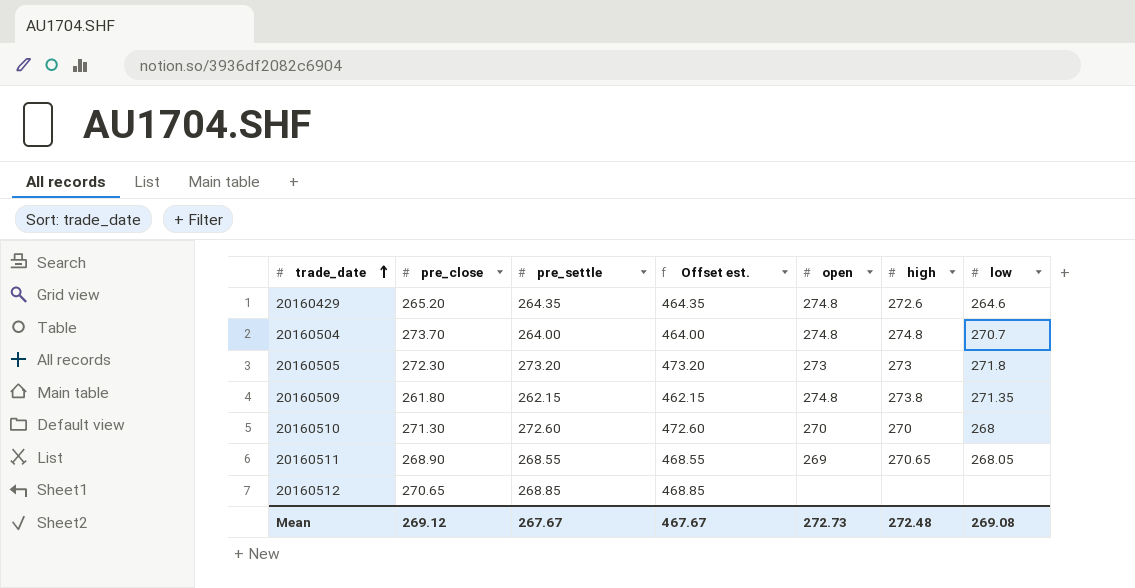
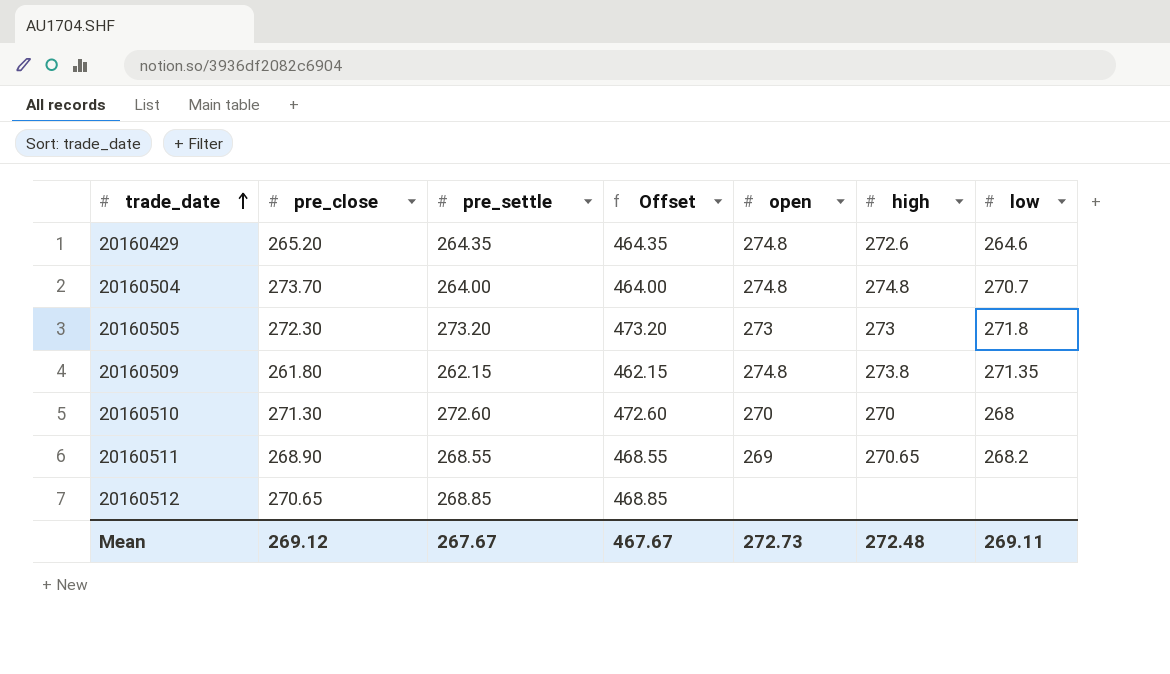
column name: Offset est. -> Offset
20160511 | low: 268.05 -> 268.2
Mean | low: 269.08 -> 269.11

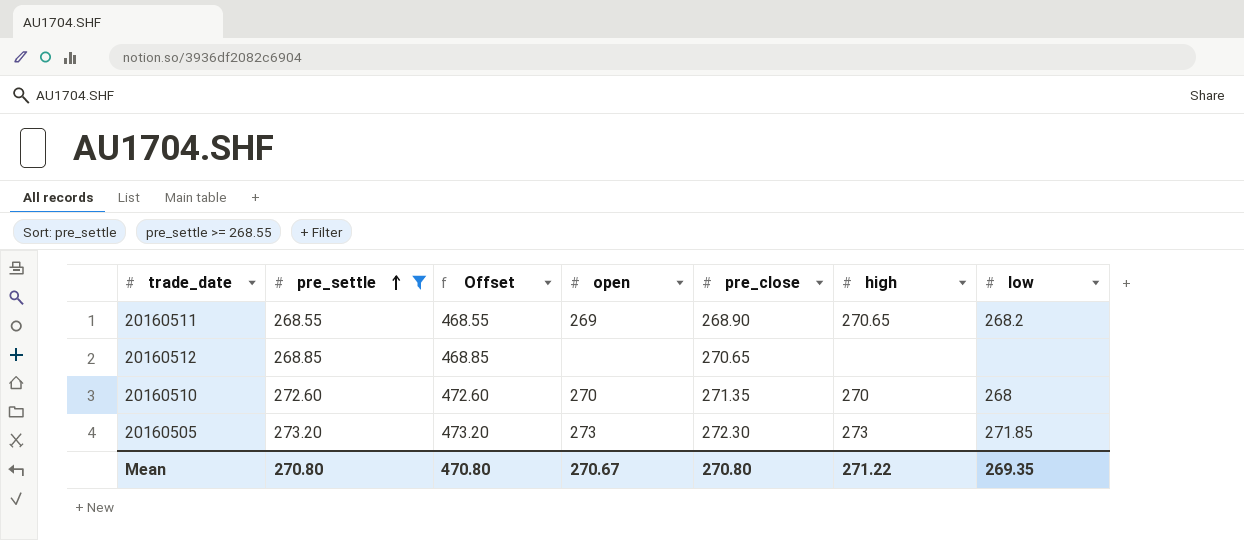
filter: none -> pre_settle >= 268.55
row order: trade_date ascending -> pre_settle ascending
column pre_close | position: 2 -> 5
20160510 | pre_close: 271.30 -> 271.35
20160505 | low: 271.8 -> 271.85
Mean | pre_settle: 267.67 -> 270.80
Mean | Offset: 467.67 -> 470.80
Mean | open: 272.73 -> 270.67
Mean | pre_close: 269.12 -> 270.80
Mean | high: 272.48 -> 271.22
Mean | low: 269.11 -> 269.35

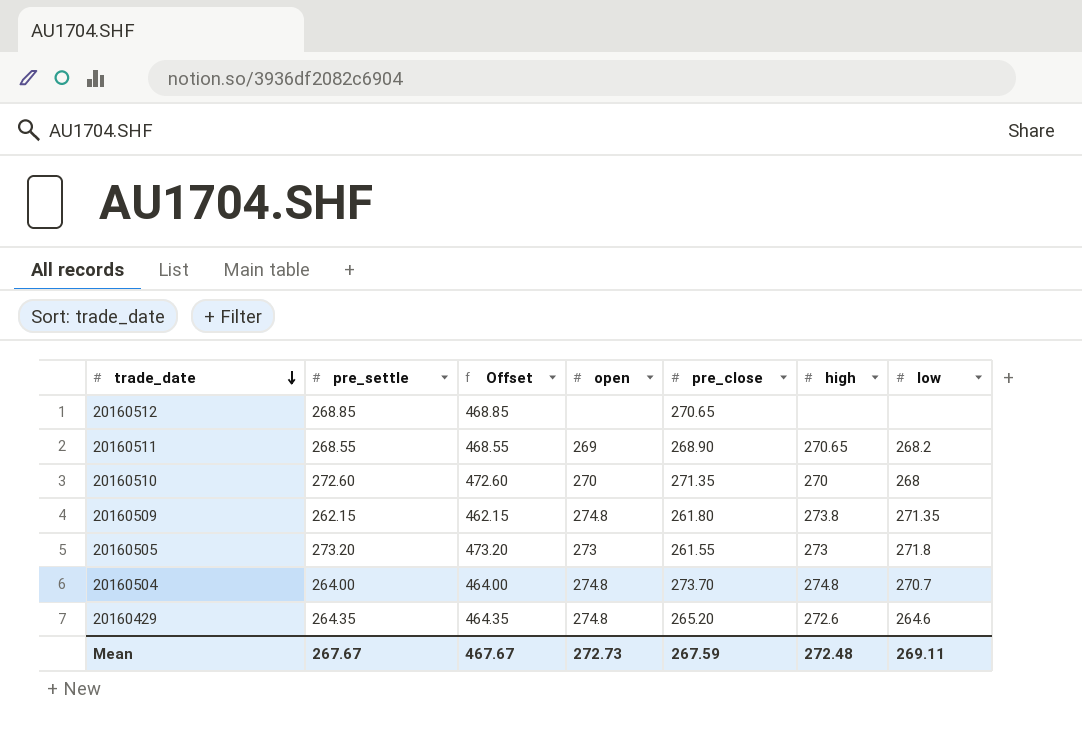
filter: pre_settle >= 268.55 -> none
row order: pre_settle ascending -> trade_date descending
20160505 | pre_close: 272.30 -> 261.55
20160505 | low: 271.85 -> 271.8
Mean | pre_settle: 270.80 -> 267.67
Mean | Offset: 470.80 -> 467.67
Mean | open: 270.67 -> 272.73
Mean | pre_close: 270.80 -> 267.59
Mean | high: 271.22 -> 272.48
Mean | low: 269.35 -> 269.11

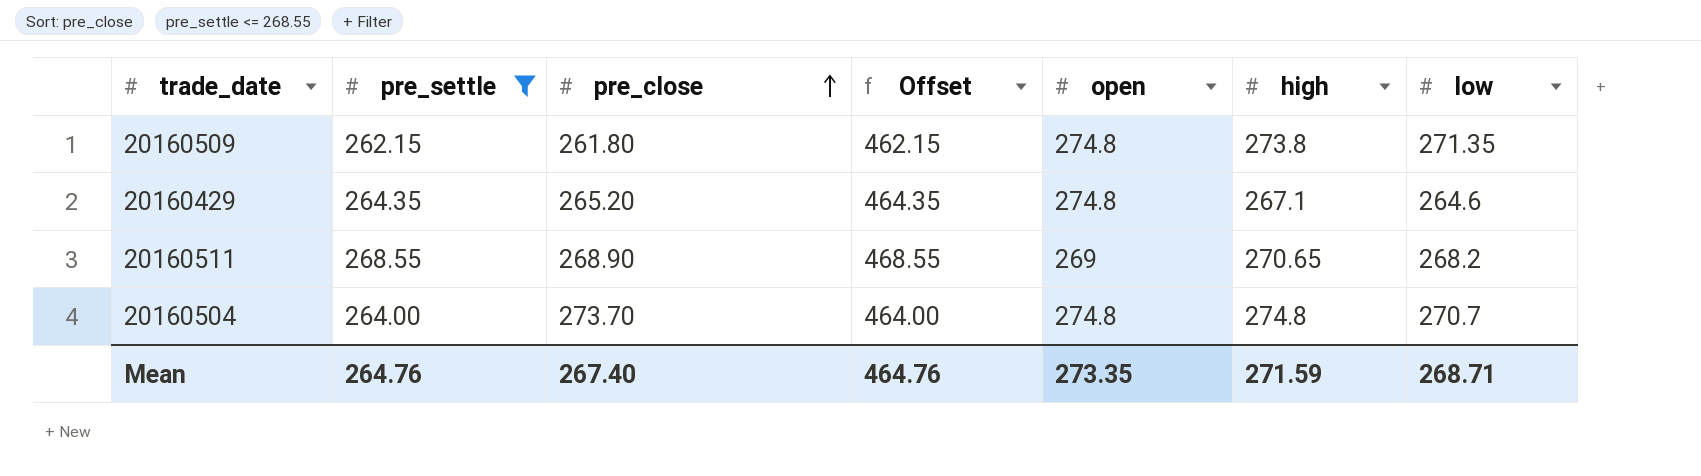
filter: none -> pre_settle <= 268.55
row order: trade_date descending -> pre_close ascending
column pre_close | position: 5 -> 3
20160429 | high: 272.6 -> 267.1
Mean | pre_settle: 267.67 -> 264.76
Mean | pre_close: 267.59 -> 267.40
Mean | Offset: 467.67 -> 464.76
Mean | open: 272.73 -> 273.35
Mean | high: 272.48 -> 271.59
Mean | low: 269.11 -> 268.71

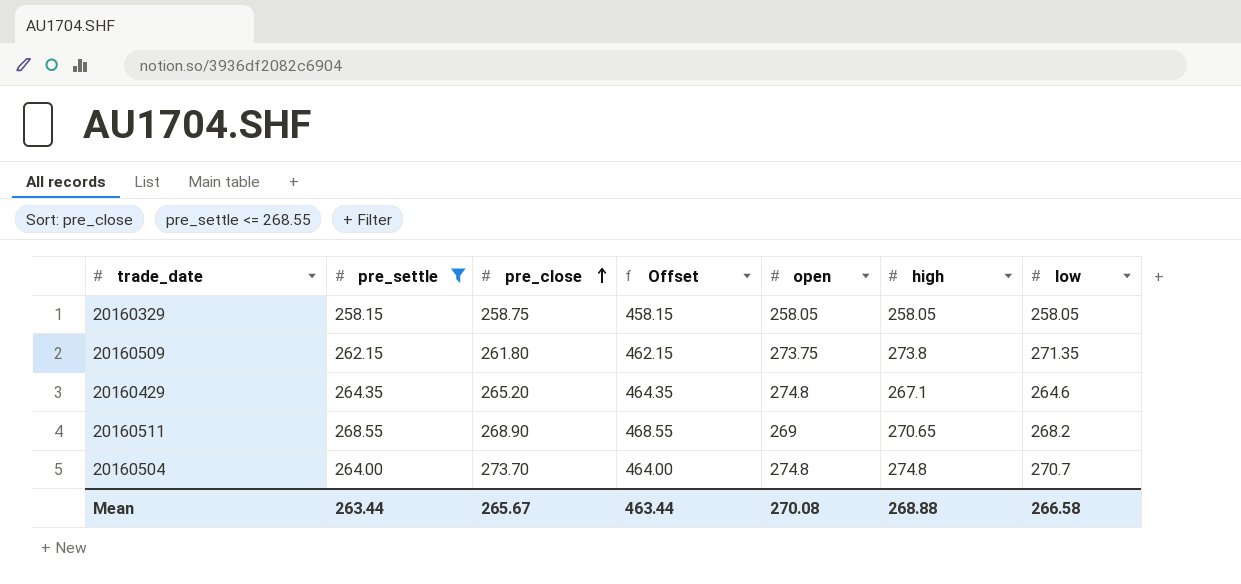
row 20160329: none -> 258.15 | 258.75 | 458.15 | 258.05 | 258.05 | 258.05
20160509 | open: 274.8 -> 273.75
Mean | pre_settle: 264.76 -> 263.44
Mean | pre_close: 267.40 -> 265.67
Mean | Offset: 464.76 -> 463.44
Mean | open: 273.35 -> 270.08
Mean | high: 271.59 -> 268.88
Mean | low: 268.71 -> 266.58

